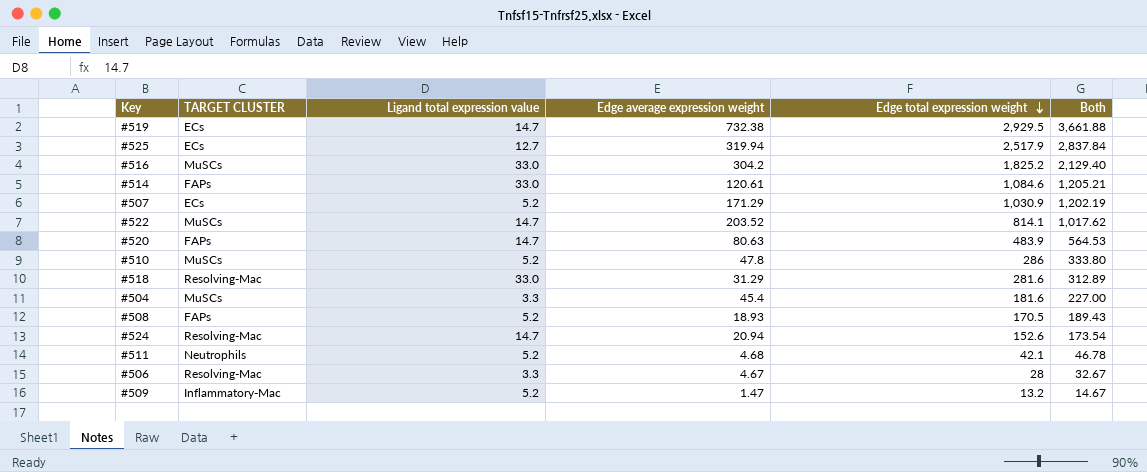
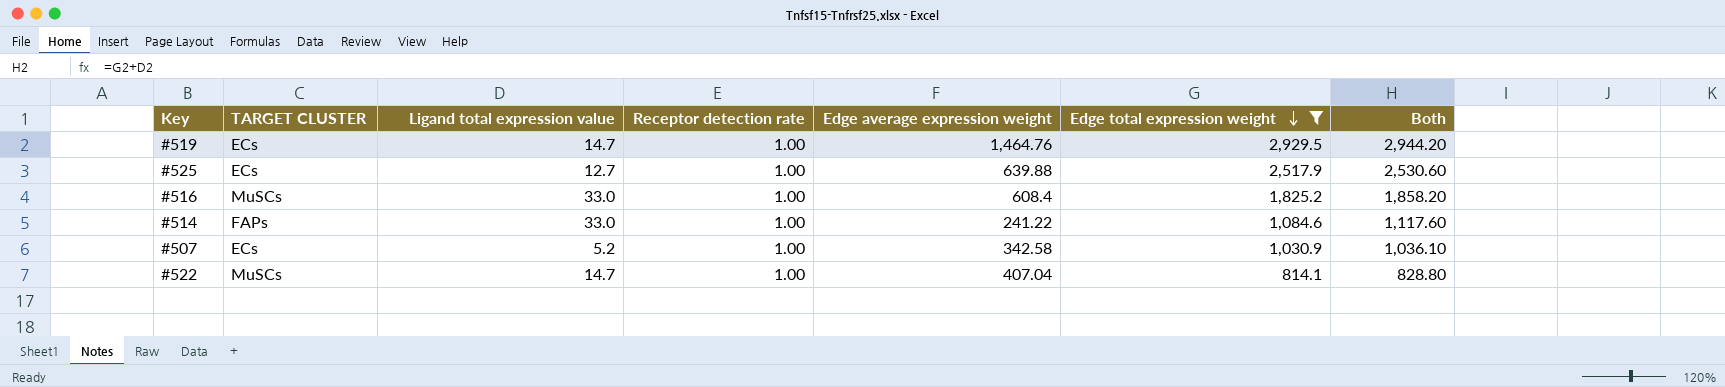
filter: none -> Edge total expression weight >= 814.1
column Receptor detection rate | position: none -> 4
column Both | formula: [Edge average expression weight] + [Edge total expression weight] -> [Ligand total expression value] + [Edge total expression weight]
#519 | Edge average expression weight: 732.38 -> 1,464.76
#525 | Edge average expression weight: 319.94 -> 639.88
#516 | Edge average expression weight: 304.2 -> 608.4
#514 | Edge average expression weight: 120.61 -> 241.22
#507 | Edge average expression weight: 171.29 -> 342.58
#522 | Edge average expression weight: 203.52 -> 407.04

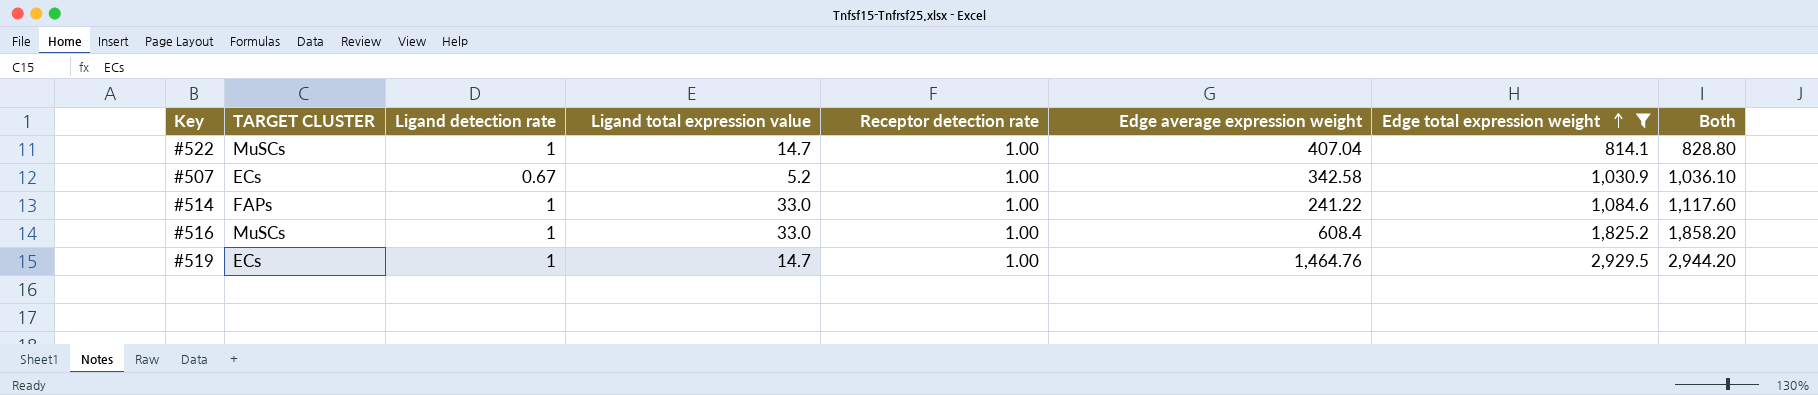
row order: Edge total expression weight descending -> Edge total expression weight ascending
column Ligand detection rate | position: none -> 3
row #525: ECs | 12.7 | 1.00 | 639.88 | 2,517.9 | 2,530.60 -> none

